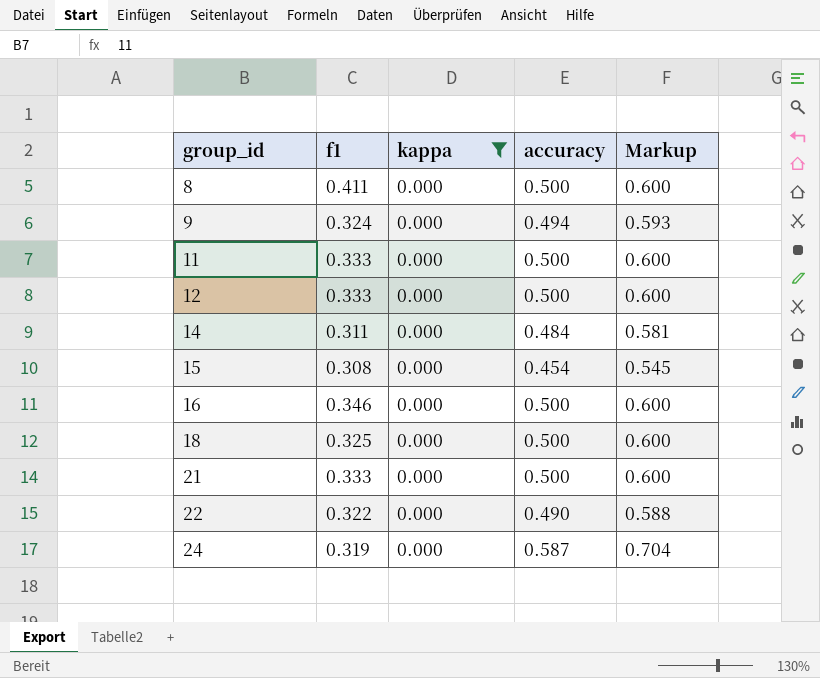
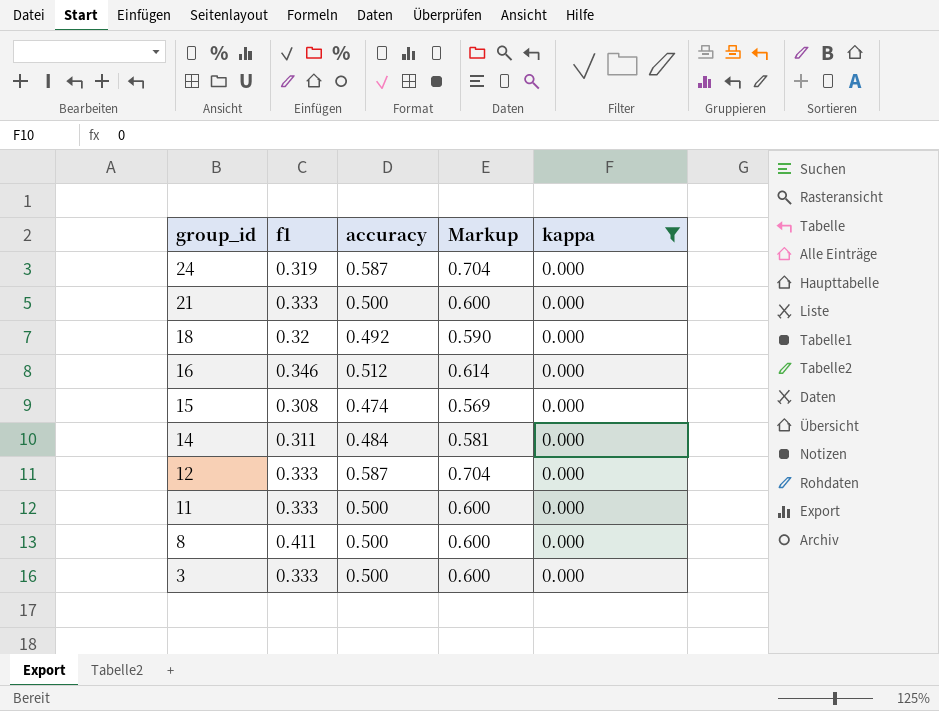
row order: group_id ascending -> group_id descending
column kappa | position: 3 -> 5
row 9: 0.324 | 0.000 | 0.494 | 0.593 -> none
row 22: 0.322 | 0.000 | 0.490 | 0.588 -> none
18 | f1: 0.325 -> 0.32
18 | accuracy: 0.500 -> 0.492
18 | Markup: 0.600 -> 0.590
16 | accuracy: 0.500 -> 0.512
16 | Markup: 0.600 -> 0.614
15 | accuracy: 0.454 -> 0.474
15 | Markup: 0.545 -> 0.569
12 | accuracy: 0.500 -> 0.587
12 | Markup: 0.600 -> 0.704
row 3: none -> 0.333 | 0.500 | 0.600 | 0.000

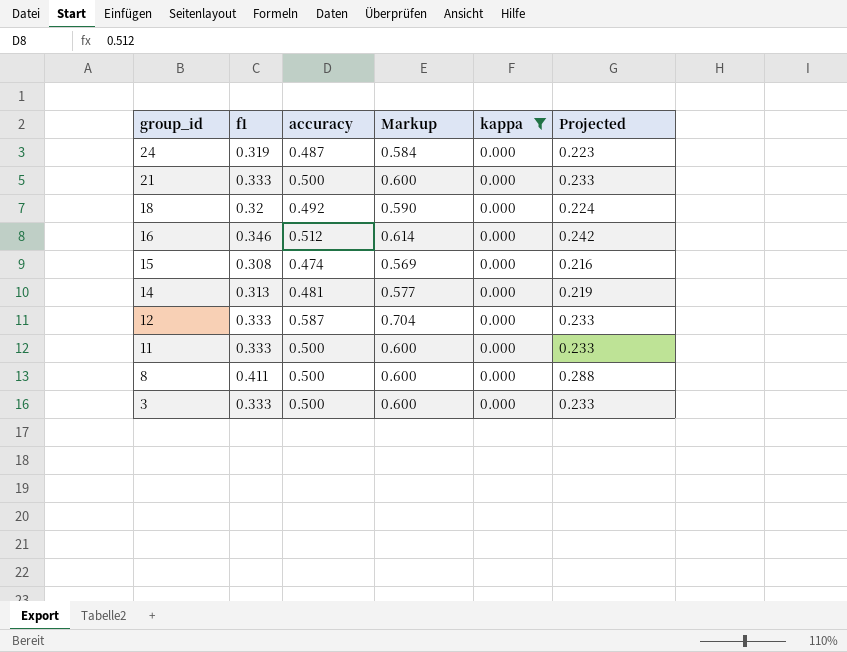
column Projected | formula: none -> [f1] * 0.7
24 | accuracy: 0.587 -> 0.487
24 | Markup: 0.704 -> 0.584
14 | f1: 0.311 -> 0.313
14 | accuracy: 0.484 -> 0.481
14 | Markup: 0.581 -> 0.577

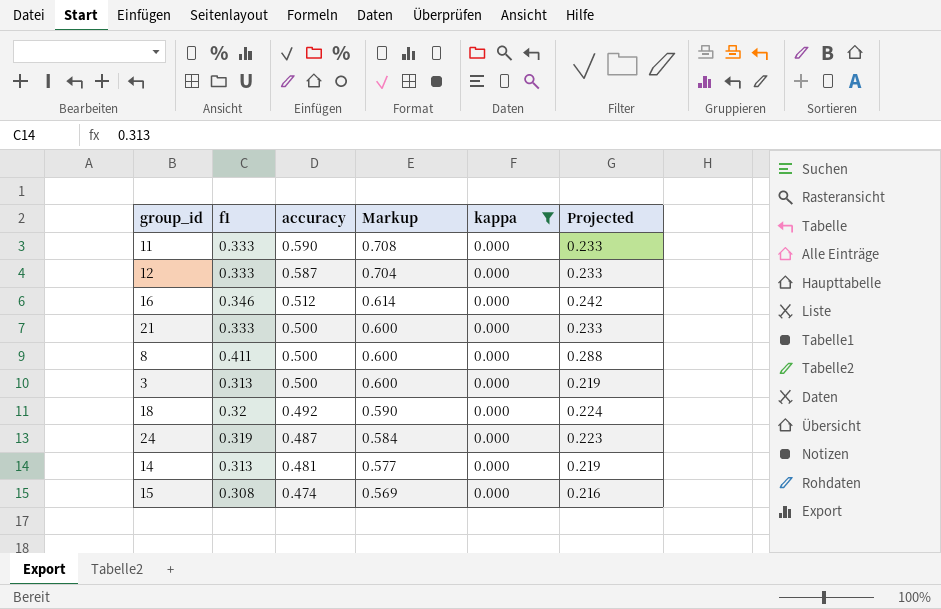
row order: group_id descending -> accuracy descending
11 | accuracy: 0.500 -> 0.590
11 | Markup: 0.600 -> 0.708
3 | f1: 0.333 -> 0.313
3 | Projected: 0.233 -> 0.219

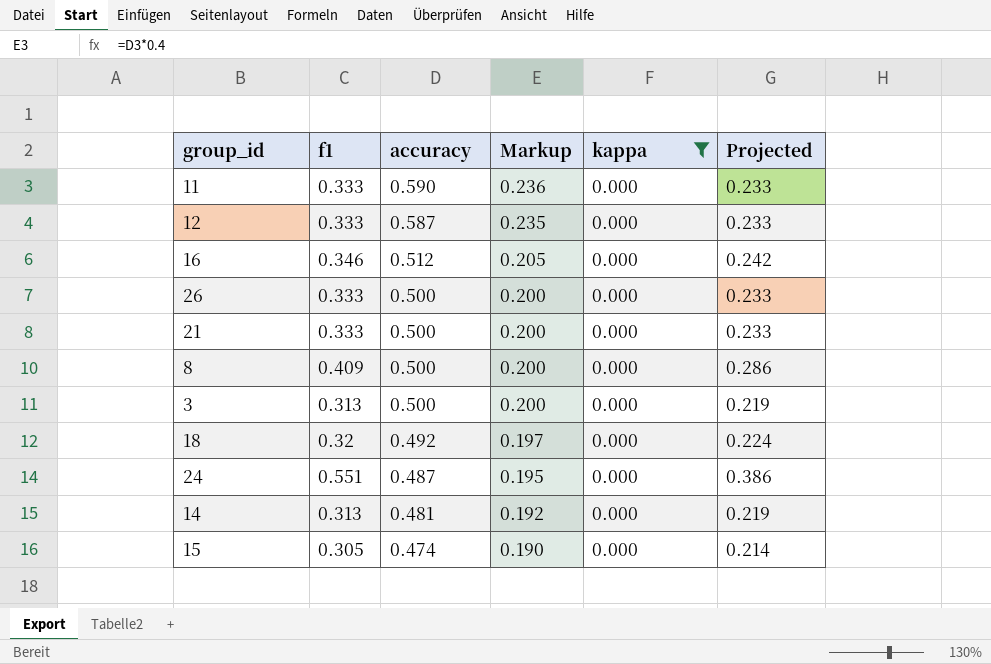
column Markup | formula: [accuracy] * 1.2 -> [accuracy] * 0.4
row 26: none -> 0.333 | 0.500 | 0.200 | 0.000 | 0.233
8 | f1: 0.411 -> 0.409
8 | Projected: 0.288 -> 0.286
24 | f1: 0.319 -> 0.551
24 | Projected: 0.223 -> 0.386
15 | f1: 0.308 -> 0.305
15 | Projected: 0.216 -> 0.214

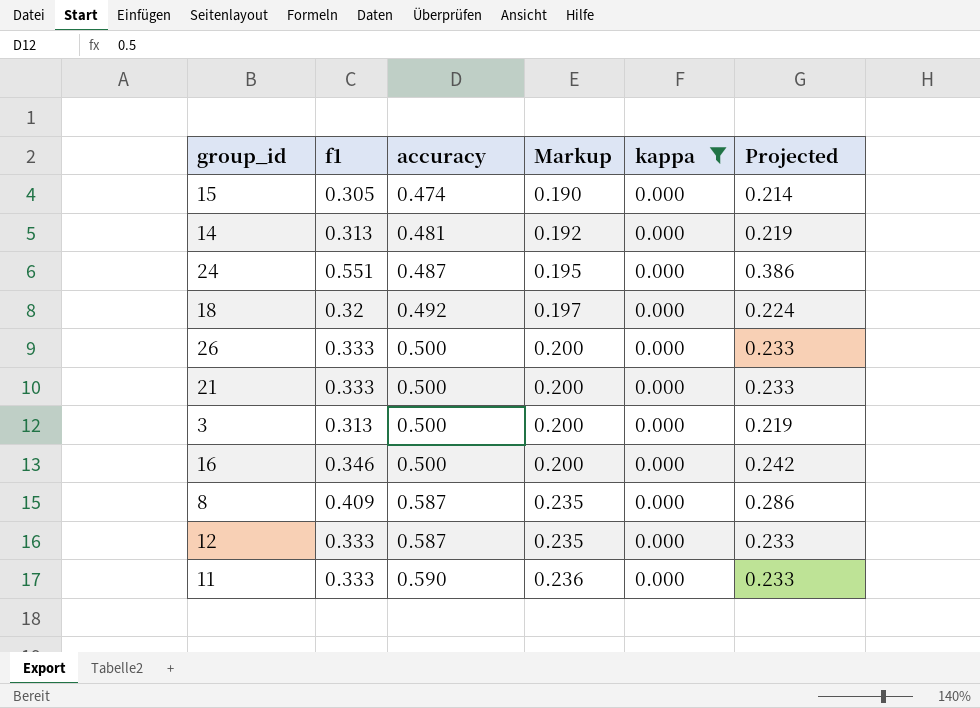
row order: accuracy descending -> accuracy ascending
16 | accuracy: 0.512 -> 0.500
16 | Markup: 0.205 -> 0.200
8 | accuracy: 0.500 -> 0.587
8 | Markup: 0.200 -> 0.235

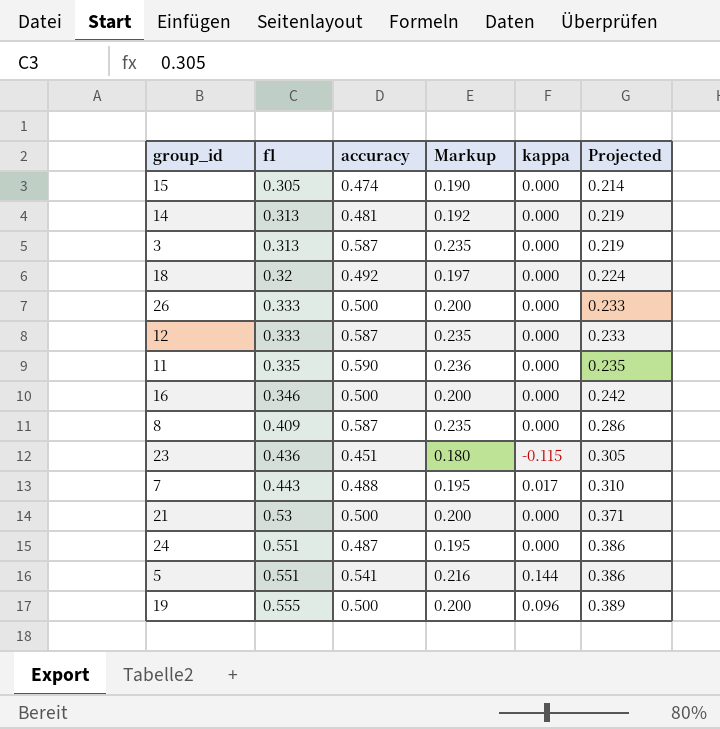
filter: kappa = 0.000 -> none
row order: accuracy ascending -> f1 ascending
3 | accuracy: 0.500 -> 0.587
3 | Markup: 0.200 -> 0.235
11 | f1: 0.333 -> 0.335
11 | Projected: 0.233 -> 0.235
21 | f1: 0.333 -> 0.53
21 | Projected: 0.233 -> 0.371

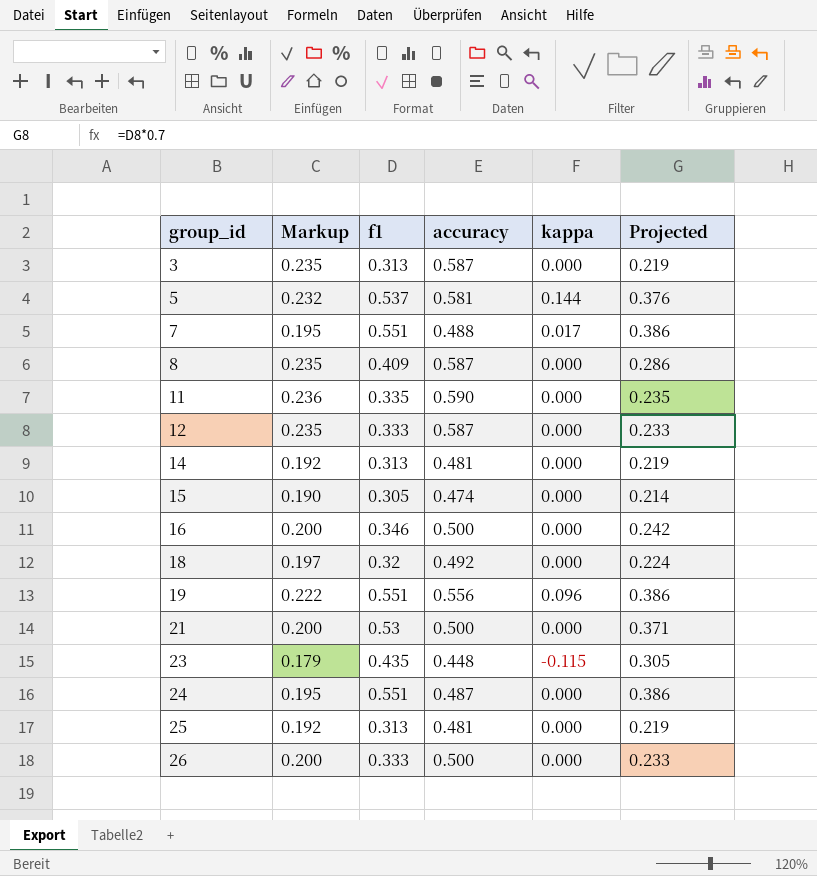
row order: f1 ascending -> group_id ascending
column Markup | position: 4 -> 2
5 | Markup: 0.216 -> 0.232
5 | f1: 0.551 -> 0.537
5 | accuracy: 0.541 -> 0.581
5 | Projected: 0.386 -> 0.376
7 | f1: 0.443 -> 0.551
7 | Projected: 0.310 -> 0.386
19 | Markup: 0.200 -> 0.222
19 | f1: 0.555 -> 0.551
19 | accuracy: 0.500 -> 0.556
19 | Projected: 0.389 -> 0.386
23 | Markup: 0.180 -> 0.179
23 | f1: 0.436 -> 0.435
23 | accuracy: 0.451 -> 0.448
row 25: none -> 0.192 | 0.313 | 0.481 | 0.000 | 0.219

